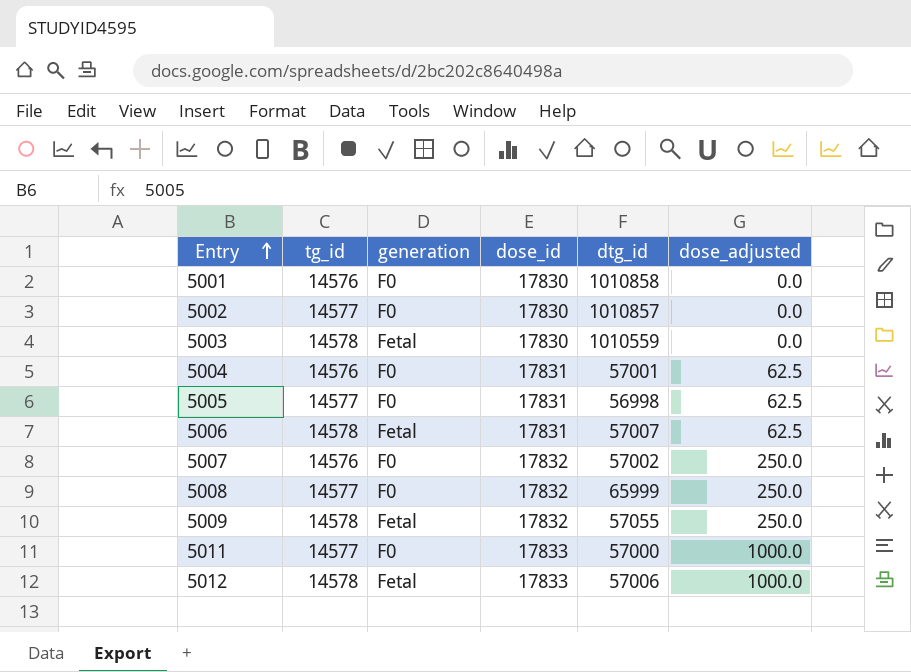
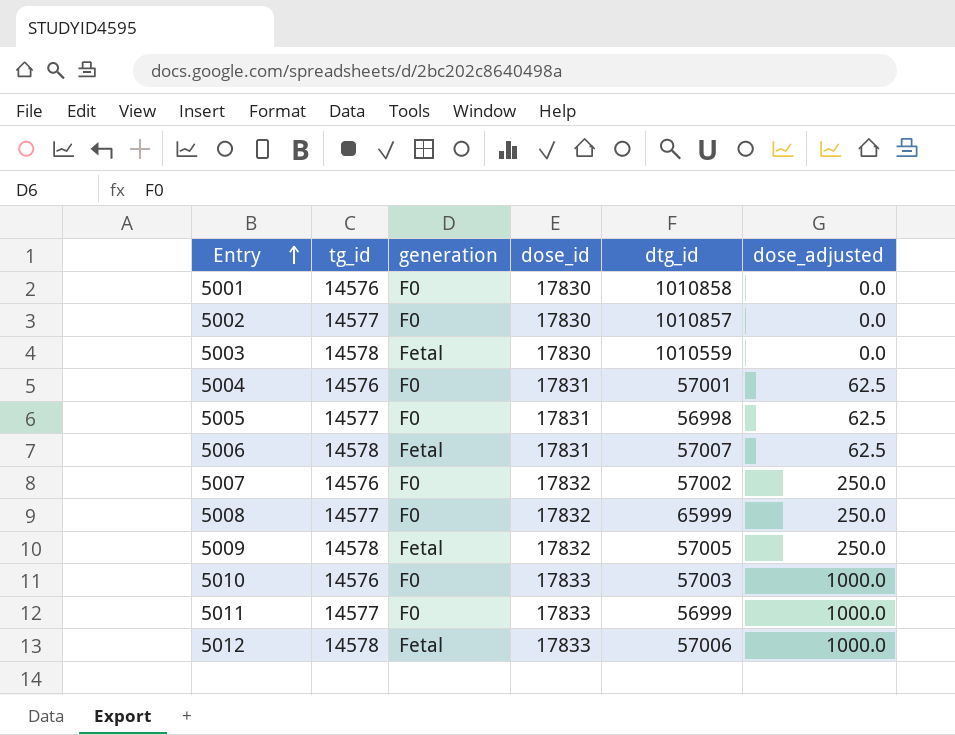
5009 | dtg_id: 57055 -> 57005
row 5010: none -> 14576 | F0 | 17833 | 57003 | 1000.0
5011 | dtg_id: 57000 -> 56999

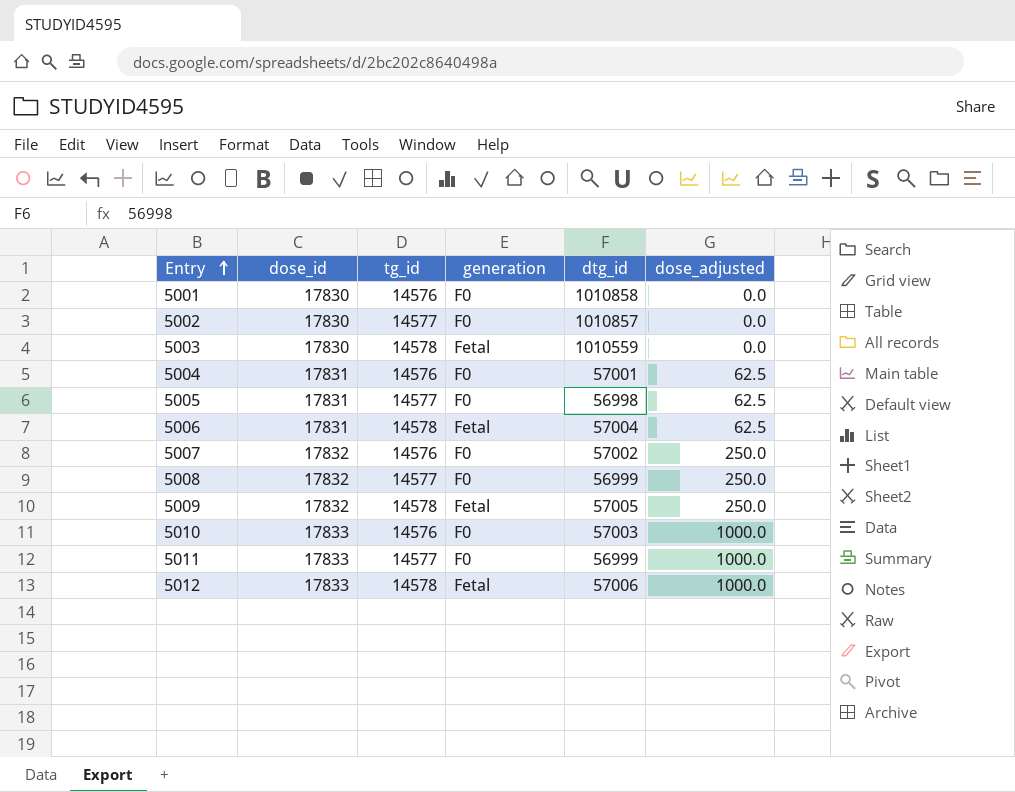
column dose_id | position: 4 -> 2
5006 | dtg_id: 57007 -> 57004
5008 | dtg_id: 65999 -> 56999

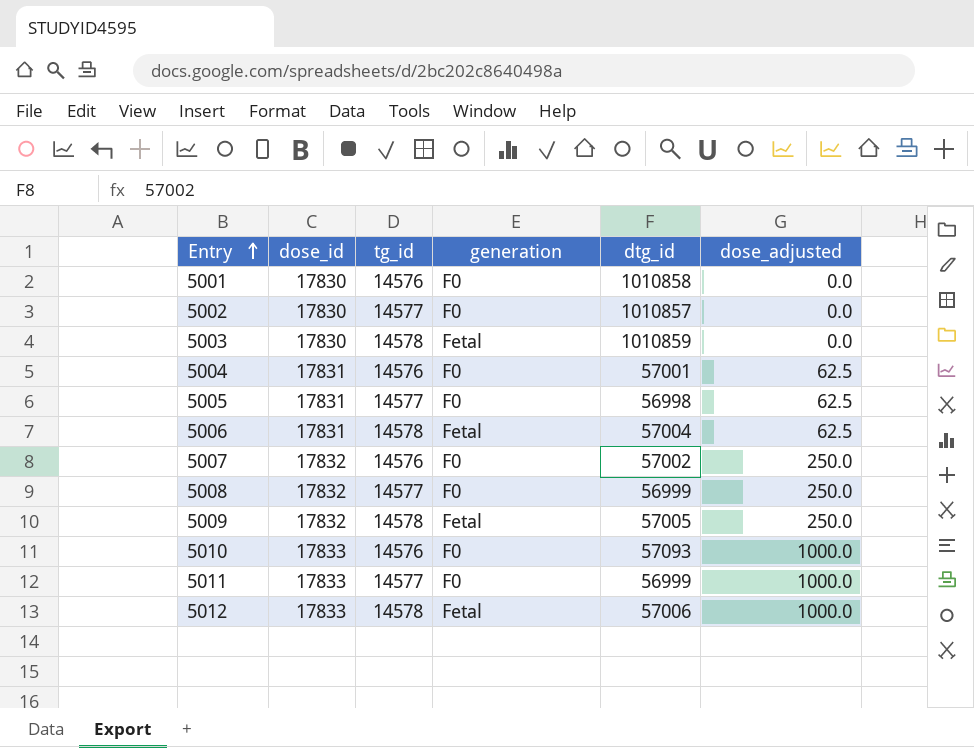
5003 | dtg_id: 1010559 -> 1010859
5010 | dtg_id: 57003 -> 57093

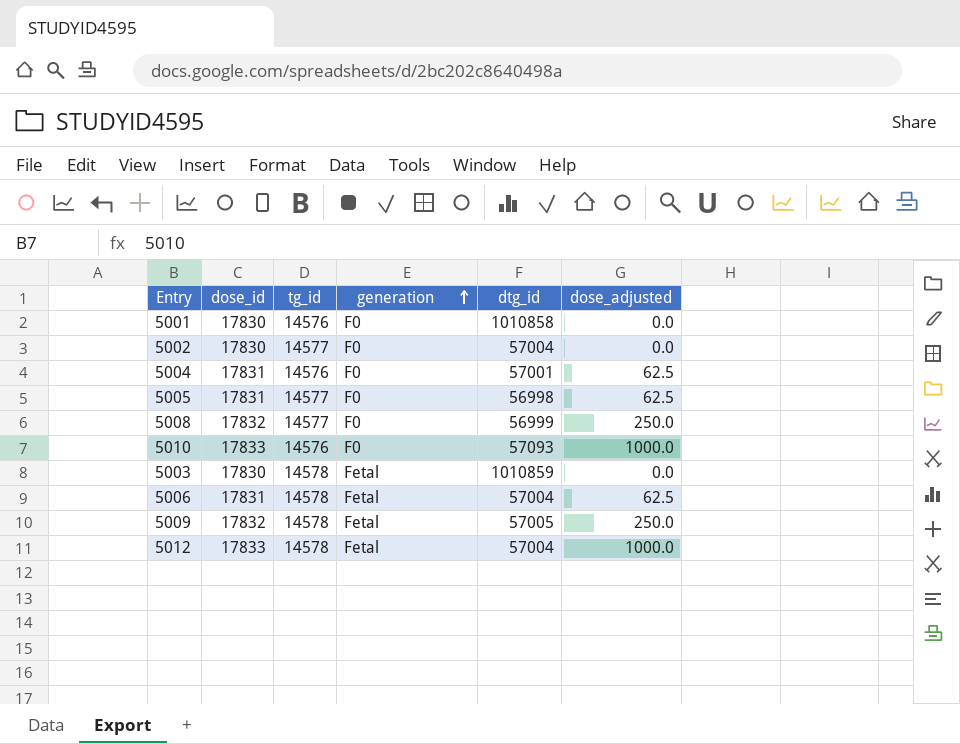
row order: Entry ascending -> generation ascending
row 5007: 17832 | 14576 | F0 | 57002 | 250.0 -> none
row 5011: 17833 | 14577 | F0 | 56999 | 1000.0 -> none
5002 | dtg_id: 1010857 -> 57004
5012 | dtg_id: 57006 -> 57004

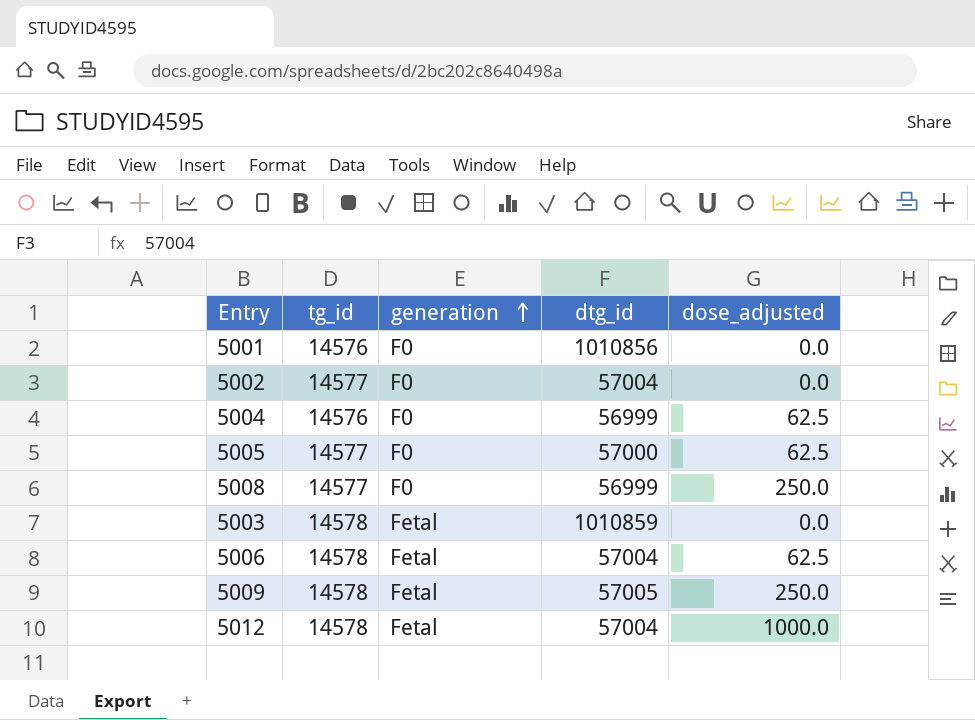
column dose_id | position: 2 -> none
row 5010: 17833 | 14576 | F0 | 57093 | 1000.0 -> none
5001 | dtg_id: 1010858 -> 1010856
5004 | dtg_id: 57001 -> 56999
5005 | dtg_id: 56998 -> 57000

